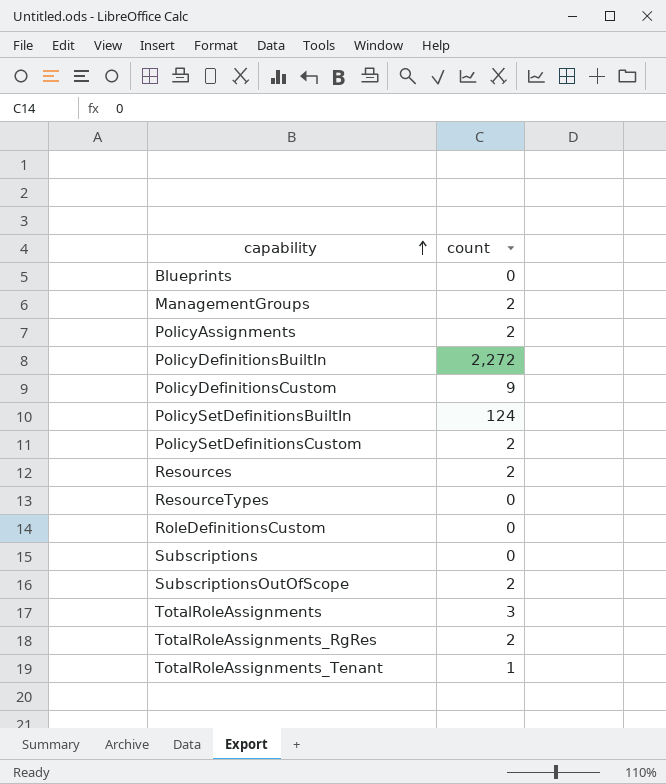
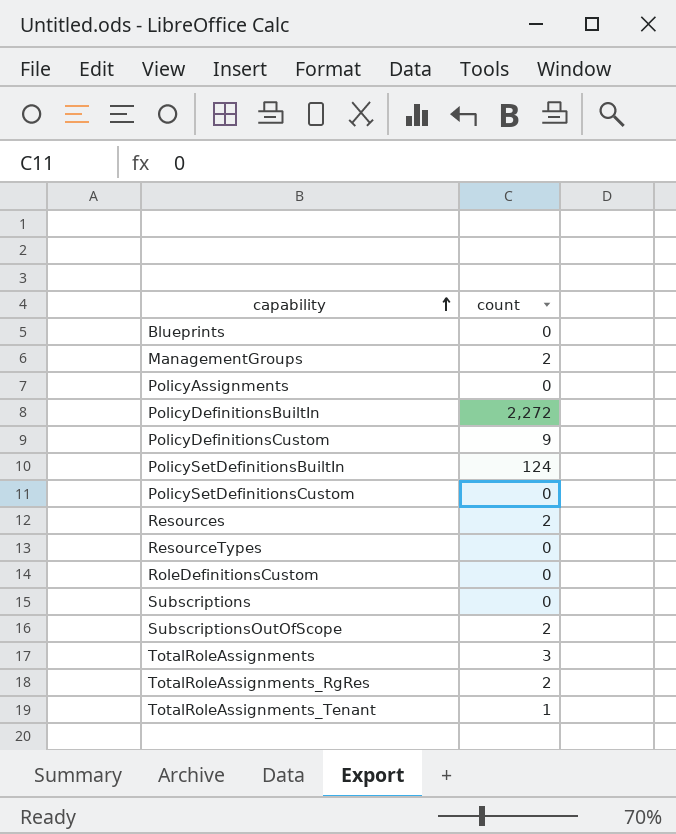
PolicyAssignments | count: 2 -> 0
PolicySetDefinitionsCustom | count: 2 -> 0

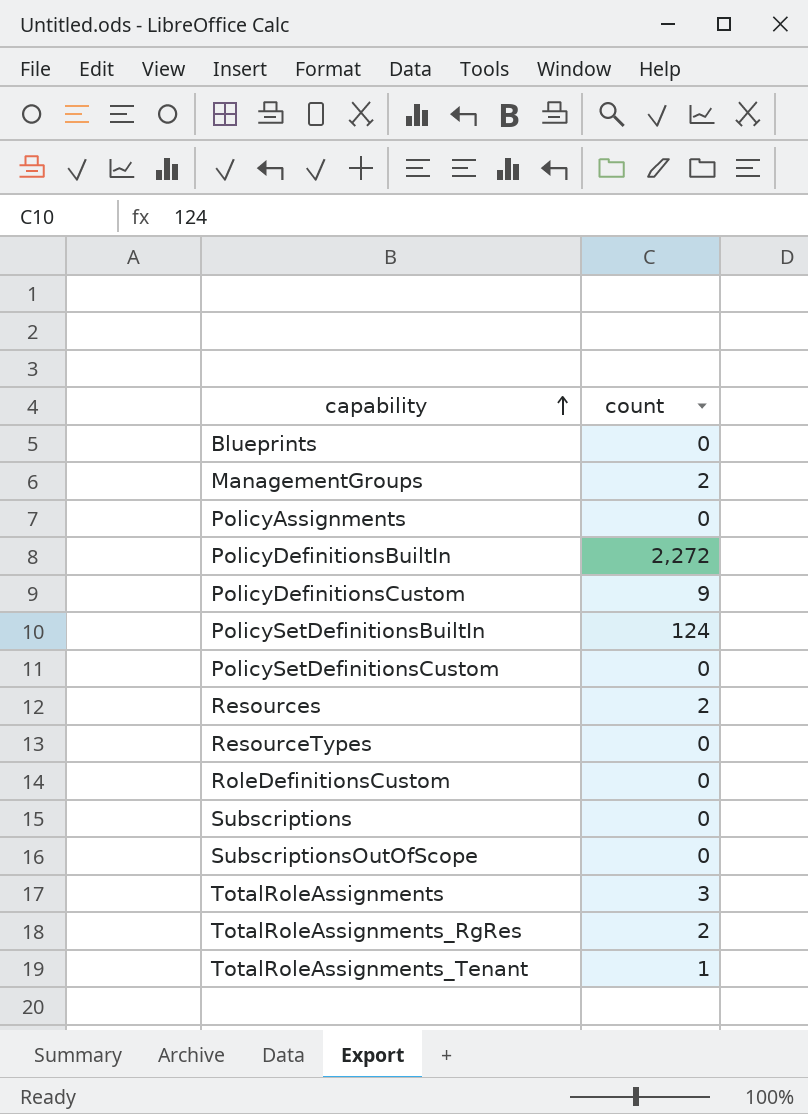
SubscriptionsOutOfScope | count: 2 -> 0

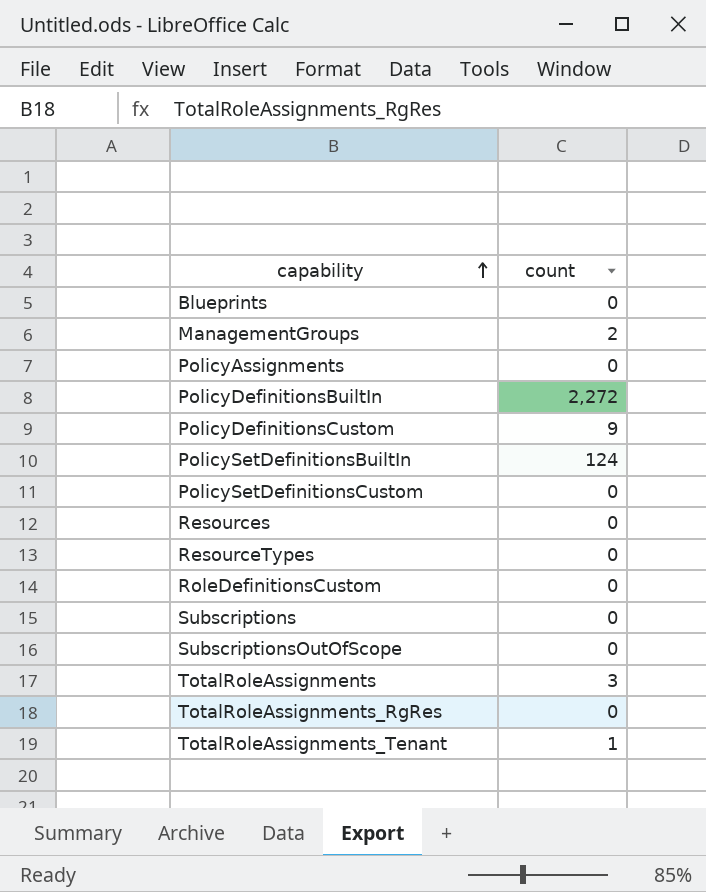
Resources | count: 2 -> 0
TotalRoleAssignments_RgRes | count: 2 -> 0

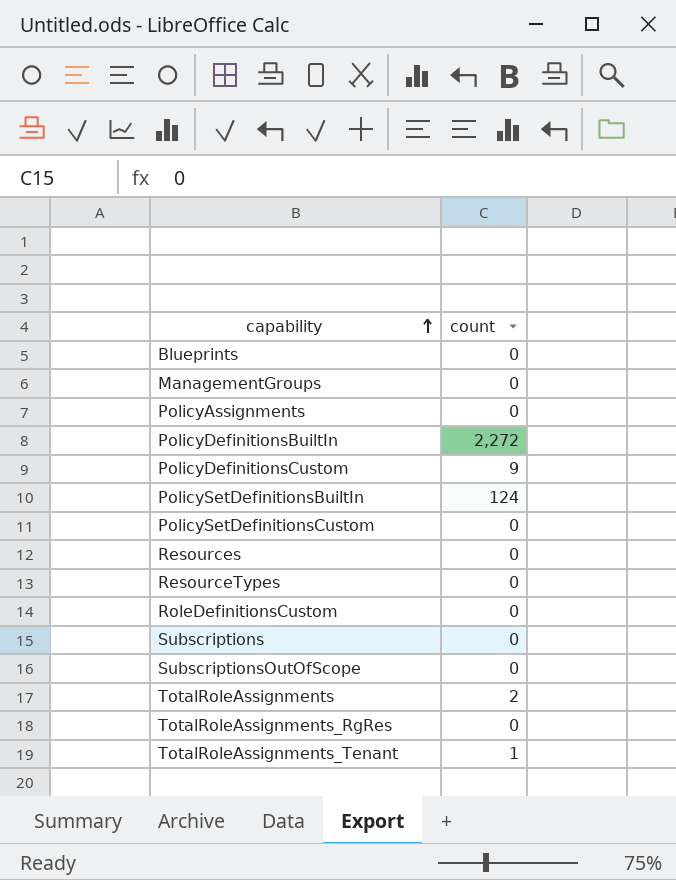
ManagementGroups | count: 2 -> 0
TotalRoleAssignments | count: 3 -> 2

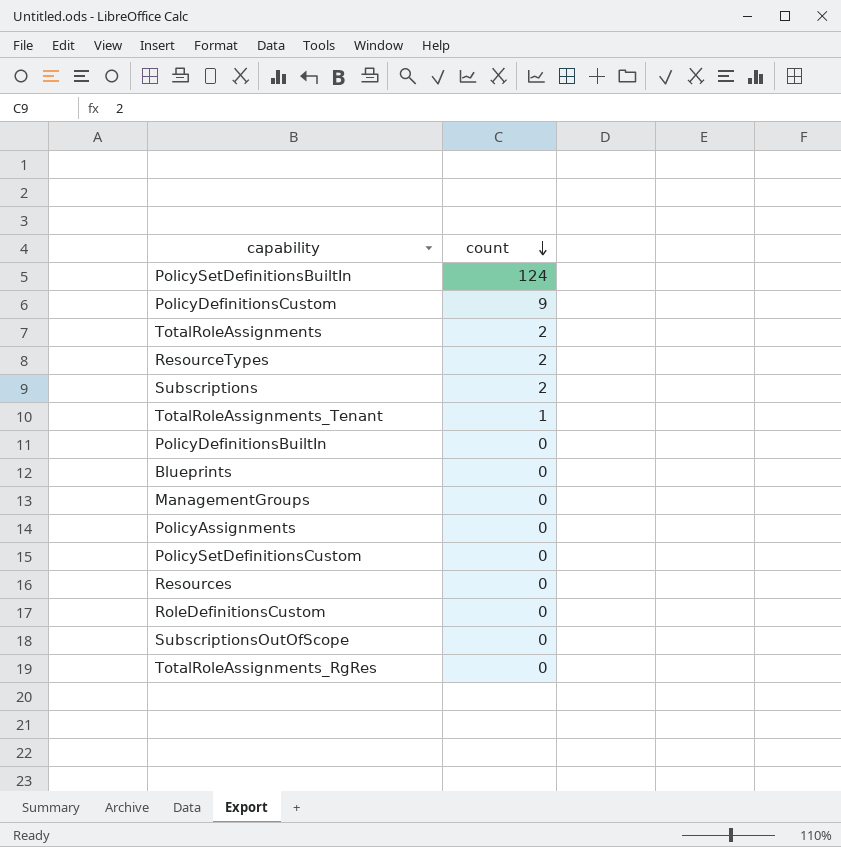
row order: capability ascending -> count descending
ResourceTypes | count: 0 -> 2
Subscriptions | count: 0 -> 2
PolicyDefinitionsBuiltIn | count: 2,272 -> 0

